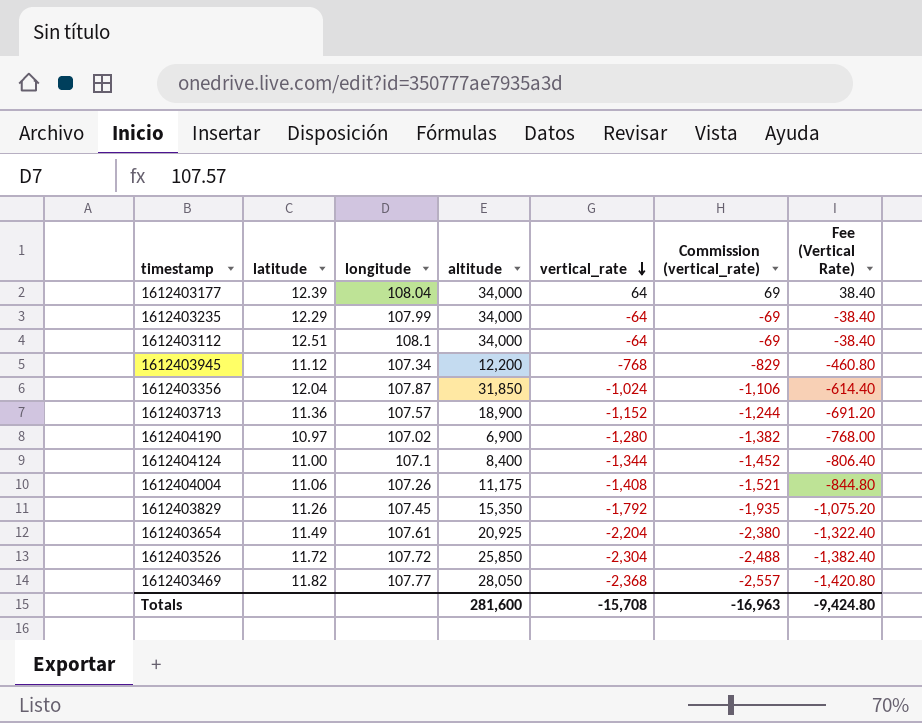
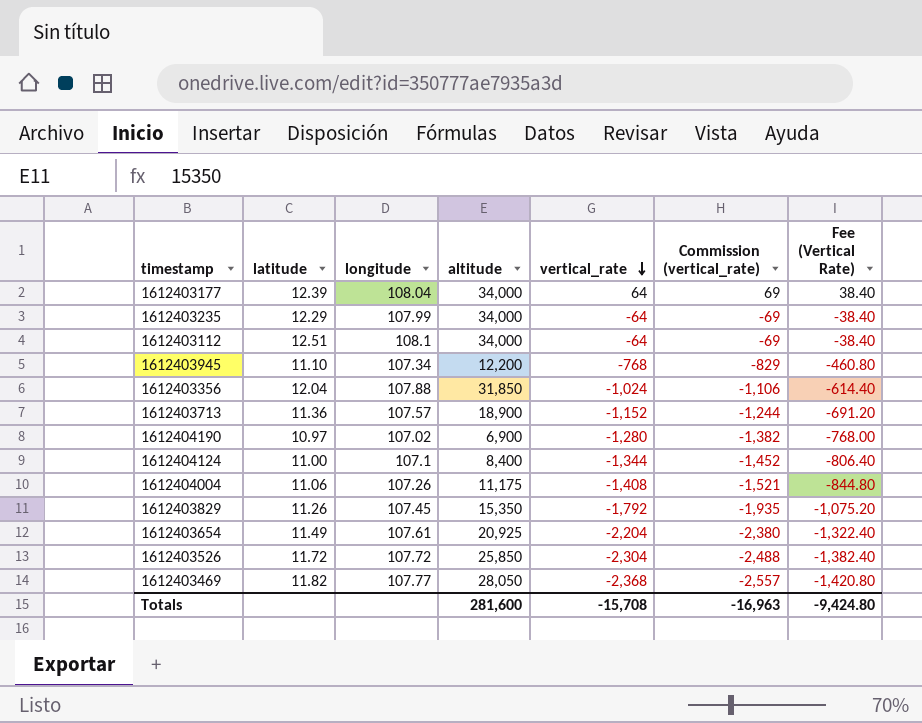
1612403945 | latitude: 11.12 -> 11.10
1612403356 | longitude: 107.87 -> 107.88

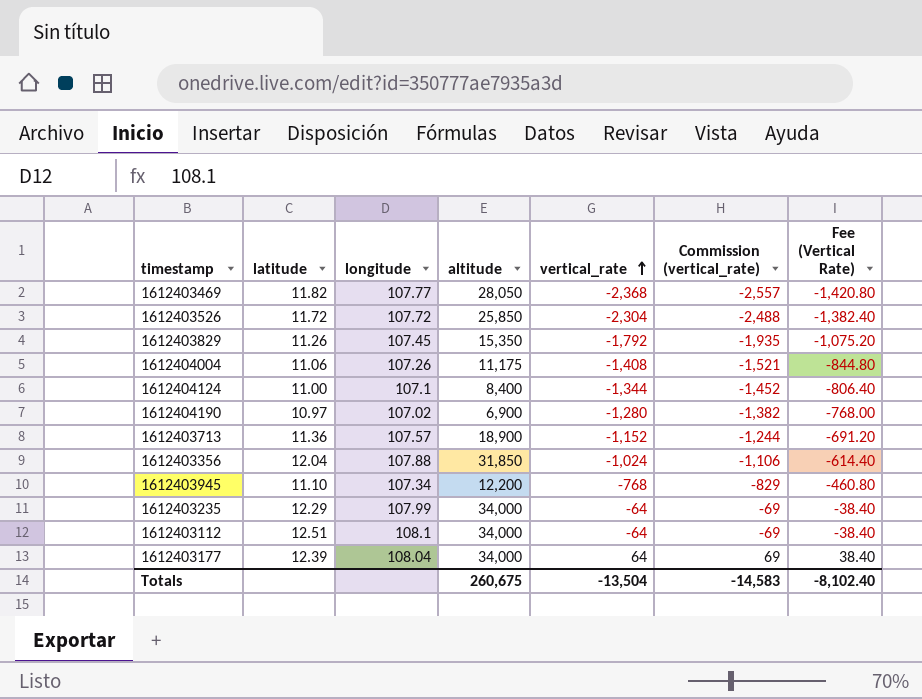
row order: vertical_rate descending -> vertical_rate ascending
row 1612403654: 11.49 | 107.61 | 20,925 | -2,204 | -2,380 | -1,322.40 -> none
Totals | altitude: 281,600 -> 260,675
Totals | vertical_rate: -15,708 -> -13,504
Totals | Commission (vertical_rate): -16,963 -> -14,583
Totals | Fee (Vertical Rate): -9,424.80 -> -8,102.40

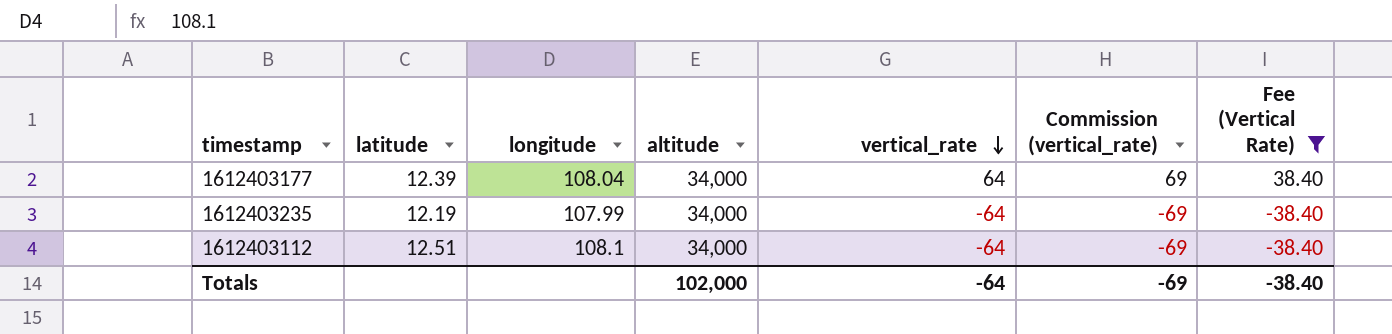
filter: none -> Fee (Vertical Rate) >= -38.40
row order: vertical_rate ascending -> vertical_rate descending
1612403235 | latitude: 12.29 -> 12.19
Totals | altitude: 260,675 -> 102,000
Totals | vertical_rate: -13,504 -> -64
Totals | Commission (vertical_rate): -14,583 -> -69
Totals | Fee (Vertical Rate): -8,102.40 -> -38.40

